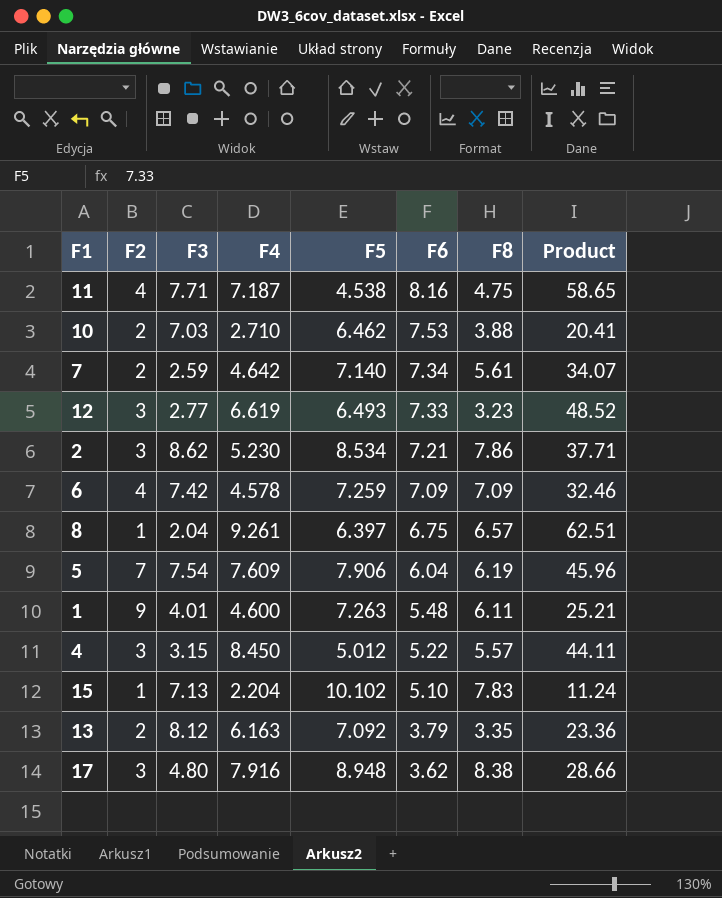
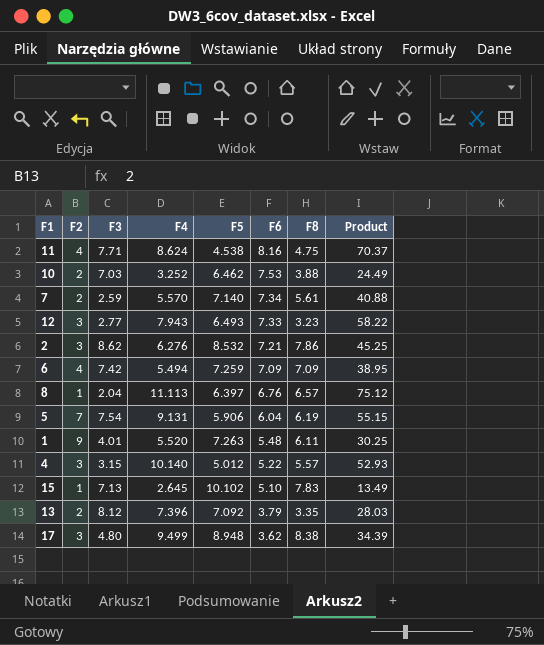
11 | F4: 7.187 -> 8.624
11 | Product: 58.65 -> 70.37
10 | F4: 2.710 -> 3.252
10 | Product: 20.41 -> 24.49
7 | F4: 4.642 -> 5.570
7 | Product: 34.07 -> 40.88
12 | F4: 6.619 -> 7.943
12 | Product: 48.52 -> 58.22
2 | F4: 5.230 -> 6.276
2 | F5: 8.534 -> 8.532
2 | Product: 37.71 -> 45.25
6 | F4: 4.578 -> 5.494
6 | Product: 32.46 -> 38.95
8 | F4: 9.261 -> 11.113
8 | F6: 6.75 -> 6.76
8 | Product: 62.51 -> 75.12
5 | F4: 7.609 -> 9.131
5 | F5: 7.906 -> 5.906
5 | Product: 45.96 -> 55.15
1 | F4: 4.600 -> 5.520
1 | Product: 25.21 -> 30.25
4 | F4: 8.450 -> 10.140
4 | Product: 44.11 -> 52.93
15 | F4: 2.204 -> 2.645
15 | Product: 11.24 -> 13.49
13 | F4: 6.163 -> 7.396
13 | Product: 23.36 -> 28.03
17 | F4: 7.916 -> 9.499
17 | Product: 28.66 -> 34.39

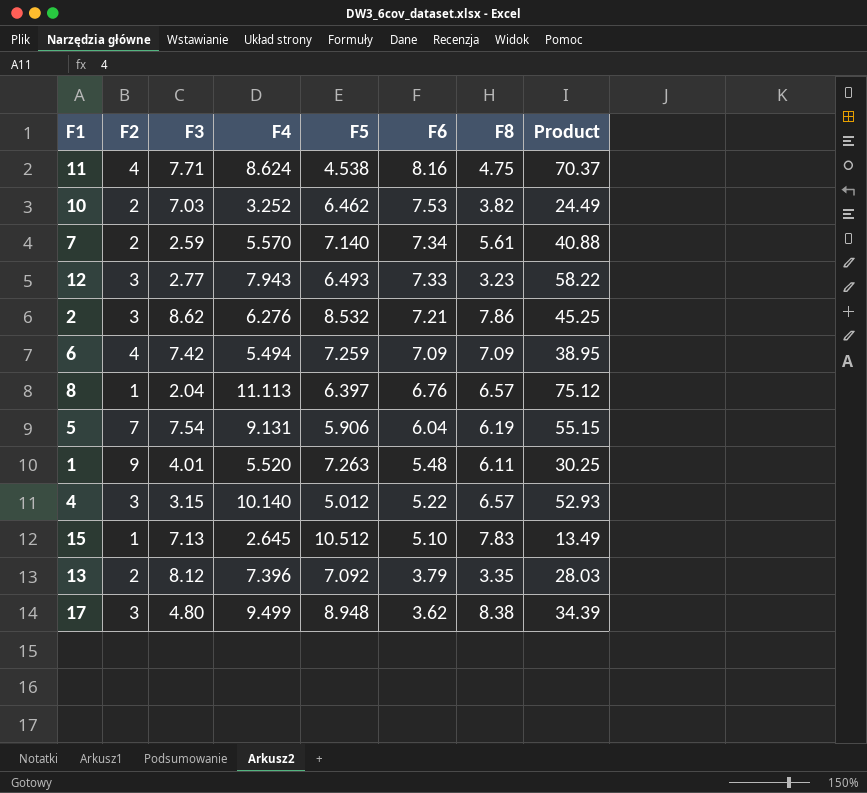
10 | F8: 3.88 -> 3.82
4 | F8: 5.57 -> 6.57
15 | F5: 10.102 -> 10.512

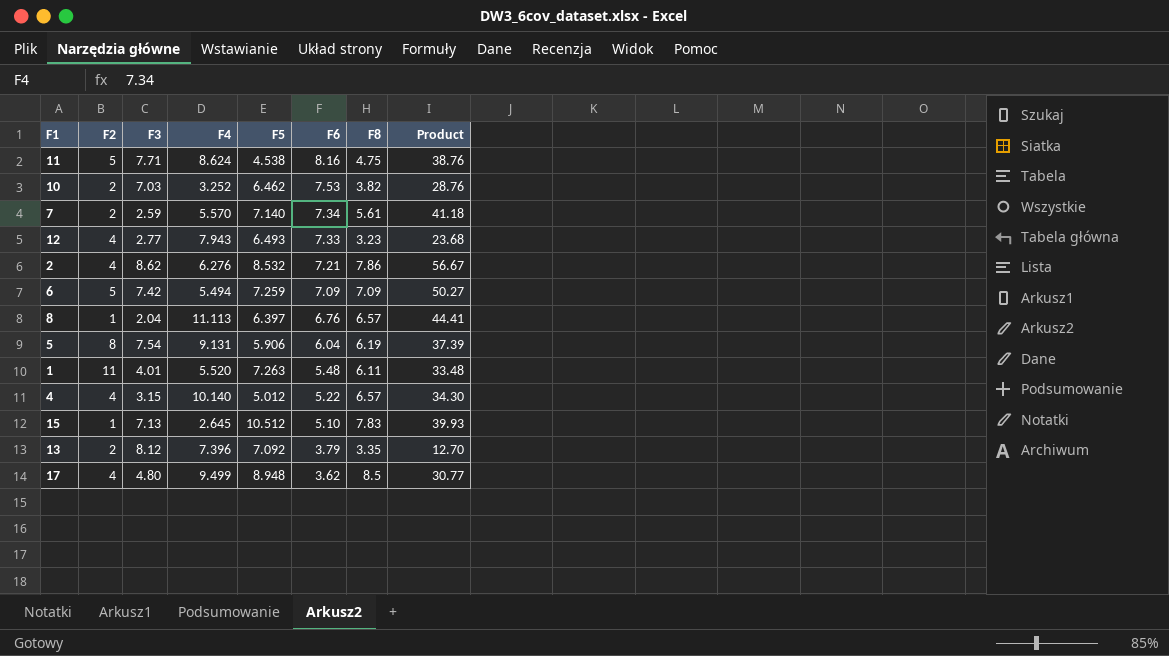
column Product | formula: [F4] * [F6] -> [F6] * [F8]
11 | F2: 4 -> 5
12 | F2: 3 -> 4
2 | F2: 3 -> 4
6 | F2: 4 -> 5
5 | F2: 7 -> 8
1 | F2: 9 -> 11
4 | F2: 3 -> 4
17 | F2: 3 -> 4
17 | F8: 8.38 -> 8.5

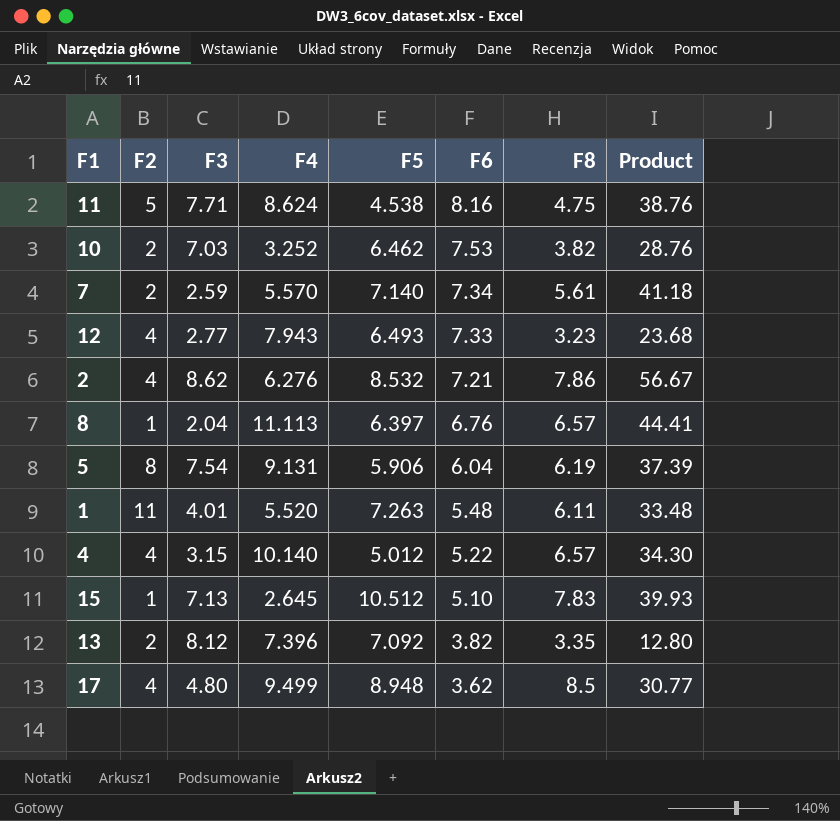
row 6: 5 | 7.42 | 5.494 | 7.259 | 7.09 | 7.09 | 50.27 -> none
13 | F6: 3.79 -> 3.82
13 | Product: 12.70 -> 12.80

